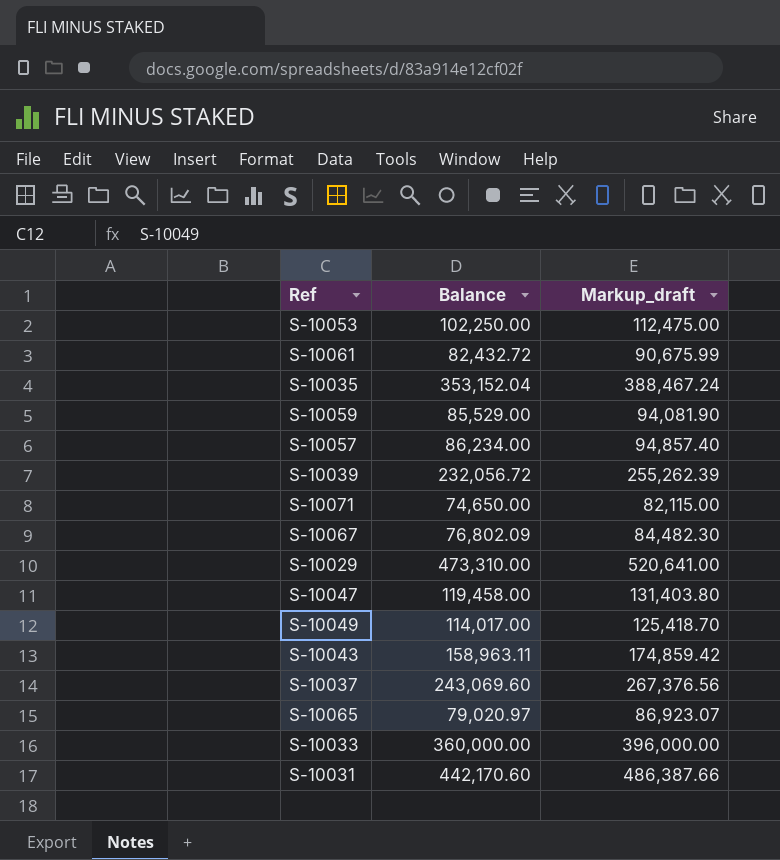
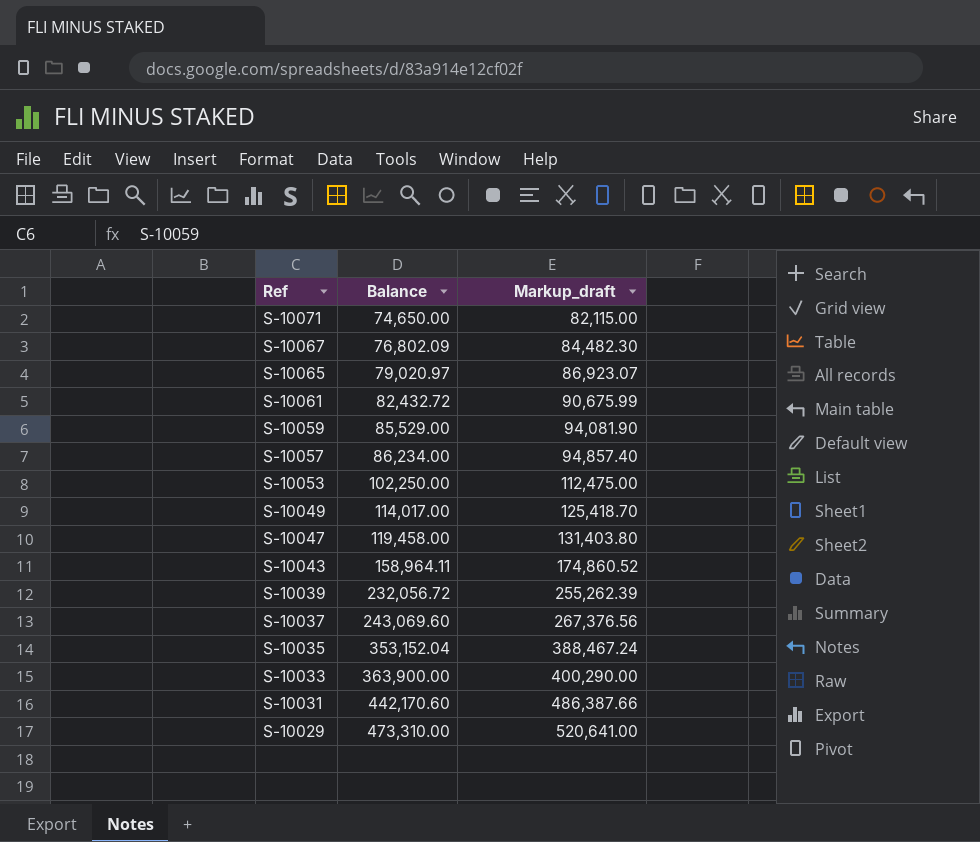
row order: none -> Ref descending
S-10043 | Balance: 158,963.11 -> 158,964.11
S-10043 | Markup_draft: 174,859.42 -> 174,860.52
S-10033 | Balance: 360,000.00 -> 363,900.00
S-10033 | Markup_draft: 396,000.00 -> 400,290.00

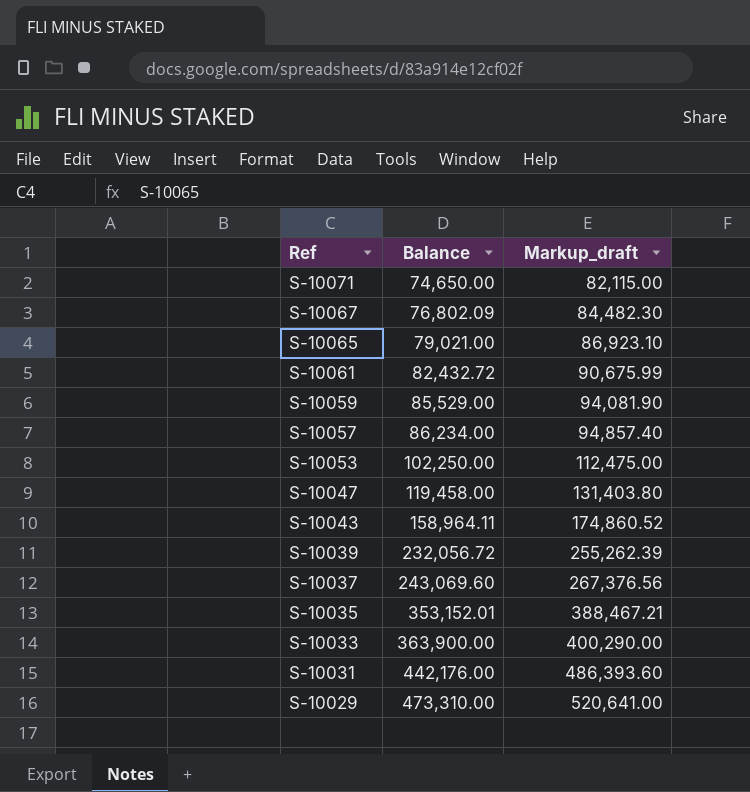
row S-10049: 114,017.00 | 125,418.70 -> none
S-10065 | Balance: 79,020.97 -> 79,021.00
S-10065 | Markup_draft: 86,923.07 -> 86,923.10
S-10035 | Balance: 353,152.04 -> 353,152.01
S-10035 | Markup_draft: 388,467.24 -> 388,467.21
S-10031 | Balance: 442,170.60 -> 442,176.00
S-10031 | Markup_draft: 486,387.66 -> 486,393.60

